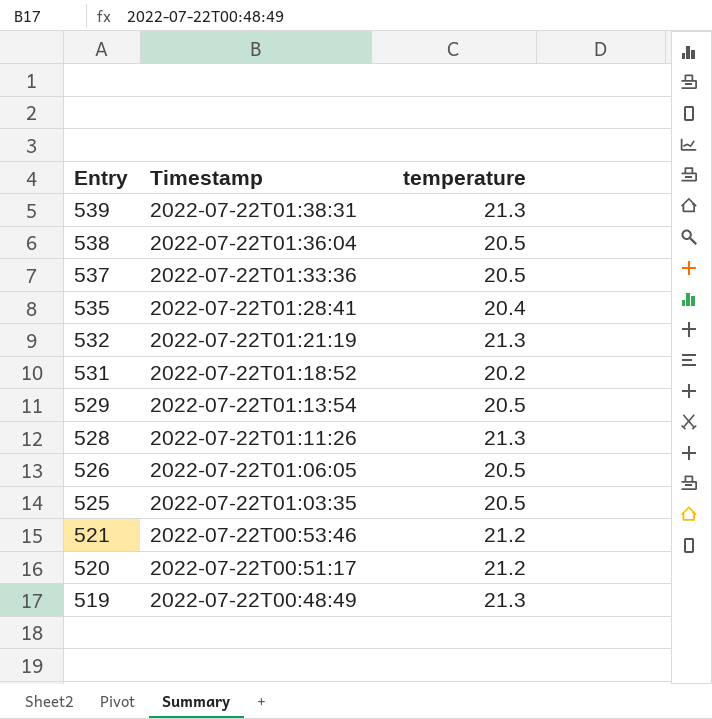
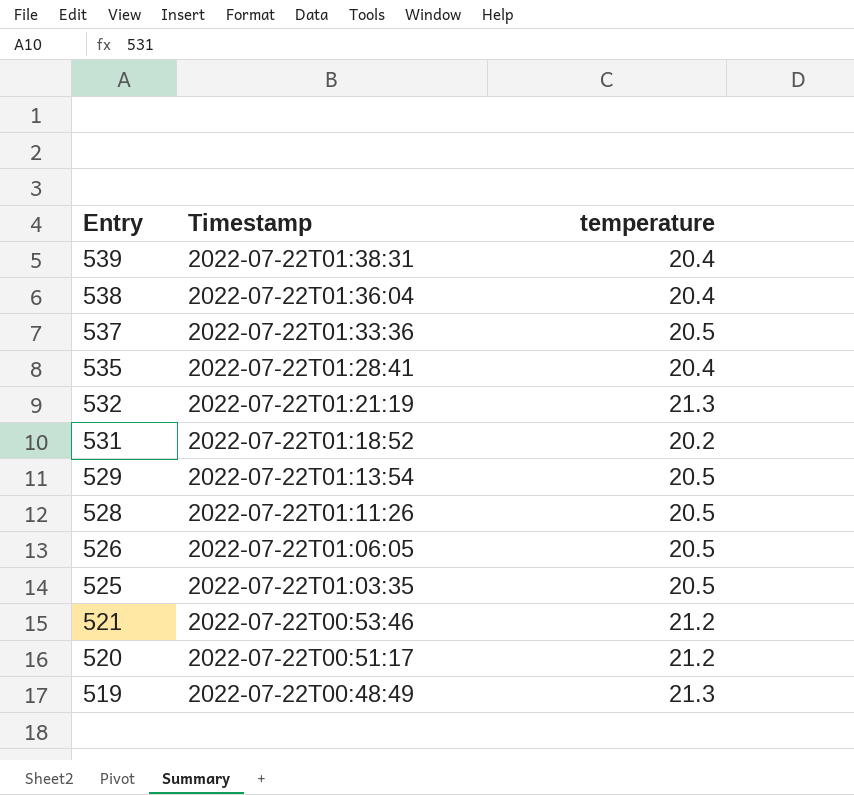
539 | temperature: 21.3 -> 20.4
538 | temperature: 20.5 -> 20.4
528 | temperature: 21.3 -> 20.5

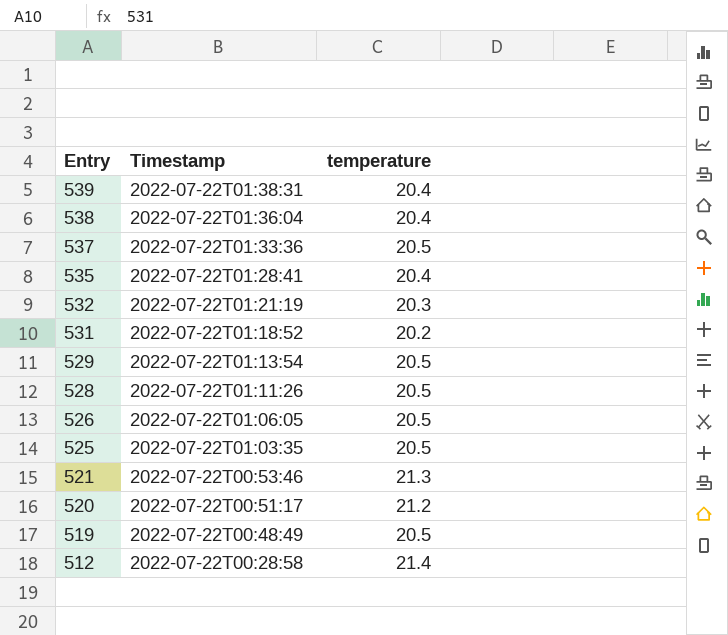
532 | temperature: 21.3 -> 20.3
521 | temperature: 21.2 -> 21.3
519 | temperature: 21.3 -> 20.5
row 512: none -> 2022-07-22T00:28:58 | 21.4

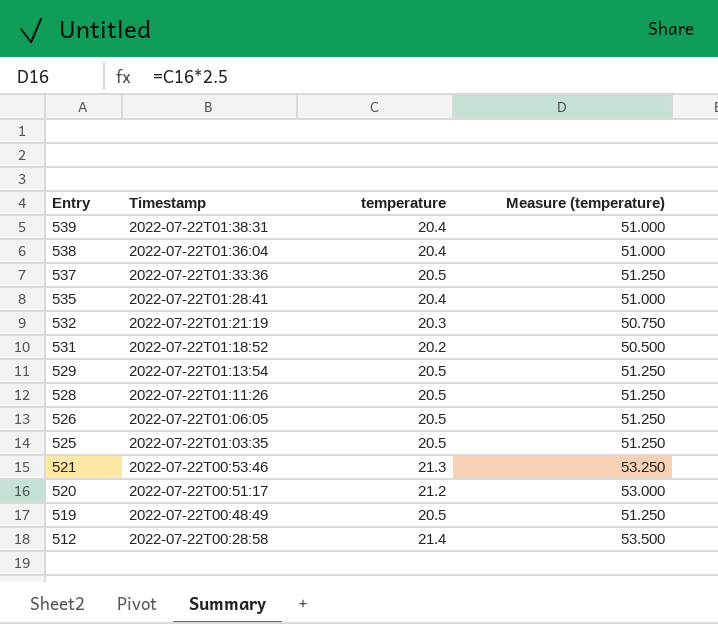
column Measure (temperature) | formula: none -> [temperature] * 2.5

